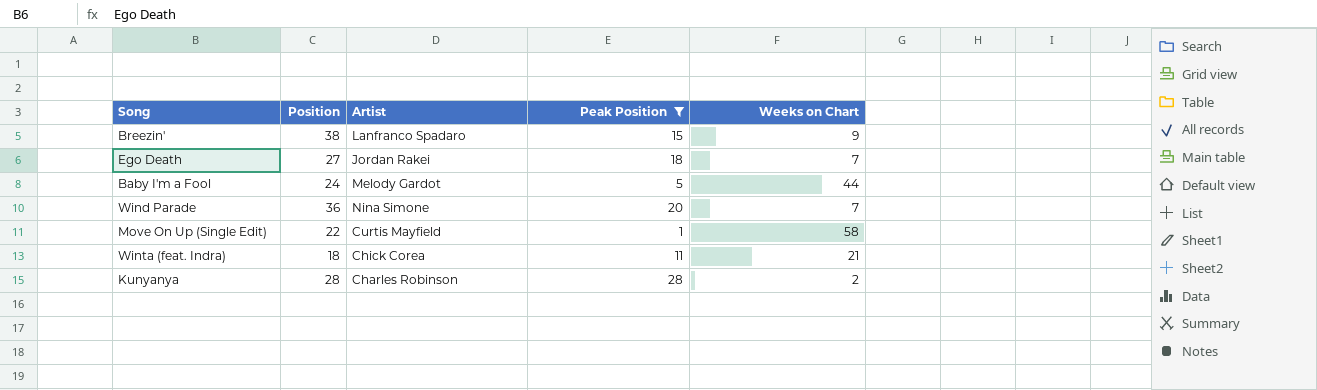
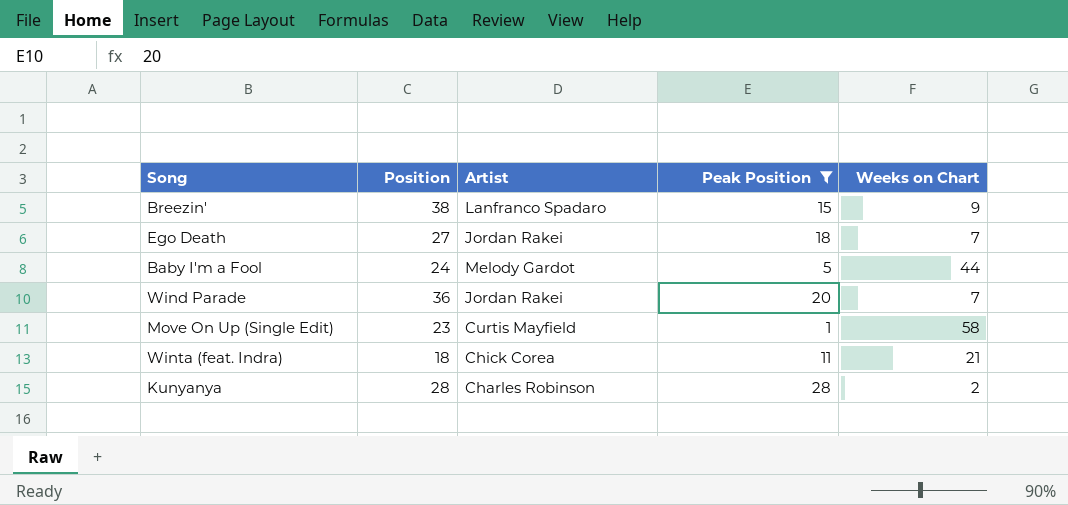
Wind Parade | Artist: Nina Simone -> Jordan Rakei
Move On Up (Single Edit) | Position: 22 -> 23

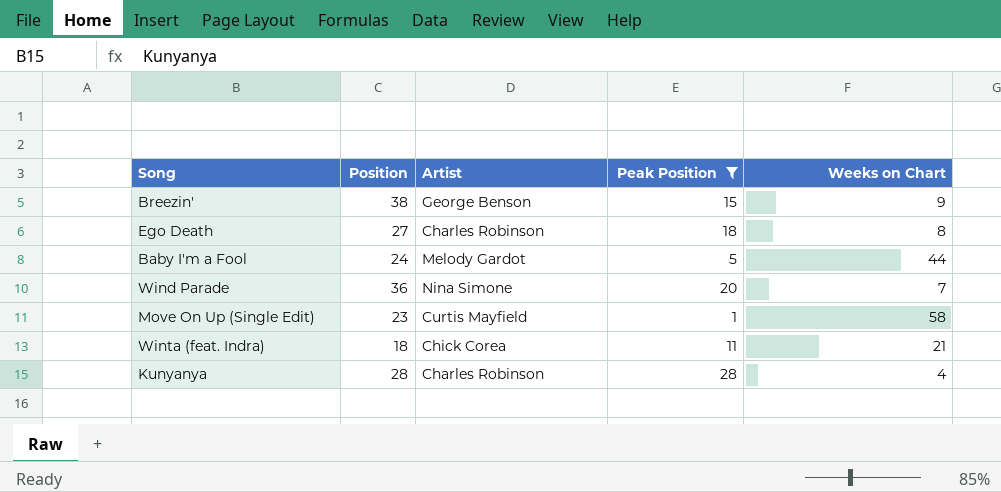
Breezin' | Artist: Lanfranco Spadaro -> George Benson
Ego Death | Artist: Jordan Rakei -> Charles Robinson
Ego Death | Weeks on Chart: 7 -> 8
Wind Parade | Artist: Jordan Rakei -> Nina Simone
Kunyanya | Weeks on Chart: 2 -> 4

